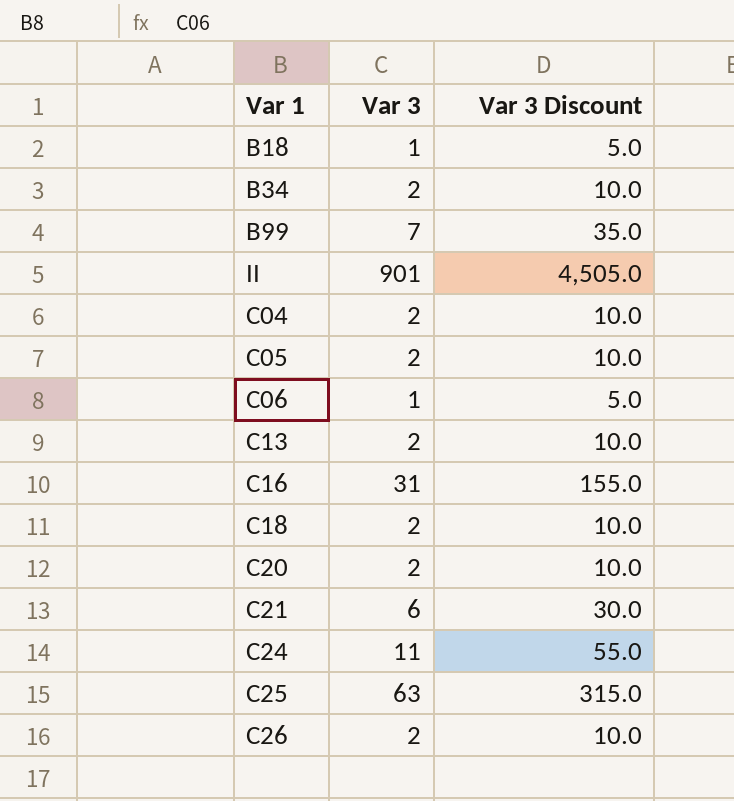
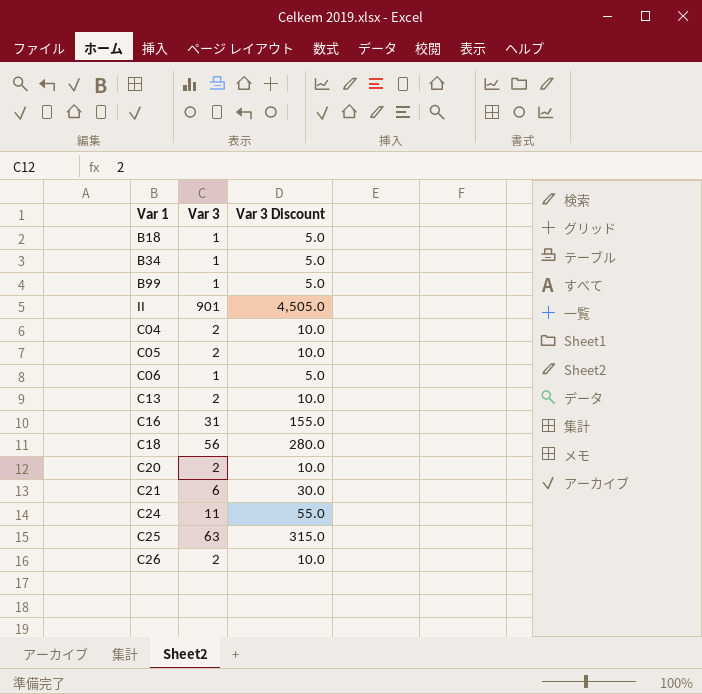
B34 | Var 3: 2 -> 1
B34 | Var 3 Discount: 10.0 -> 5.0
B99 | Var 3: 7 -> 1
B99 | Var 3 Discount: 35.0 -> 5.0
C18 | Var 3: 2 -> 56
C18 | Var 3 Discount: 10.0 -> 280.0

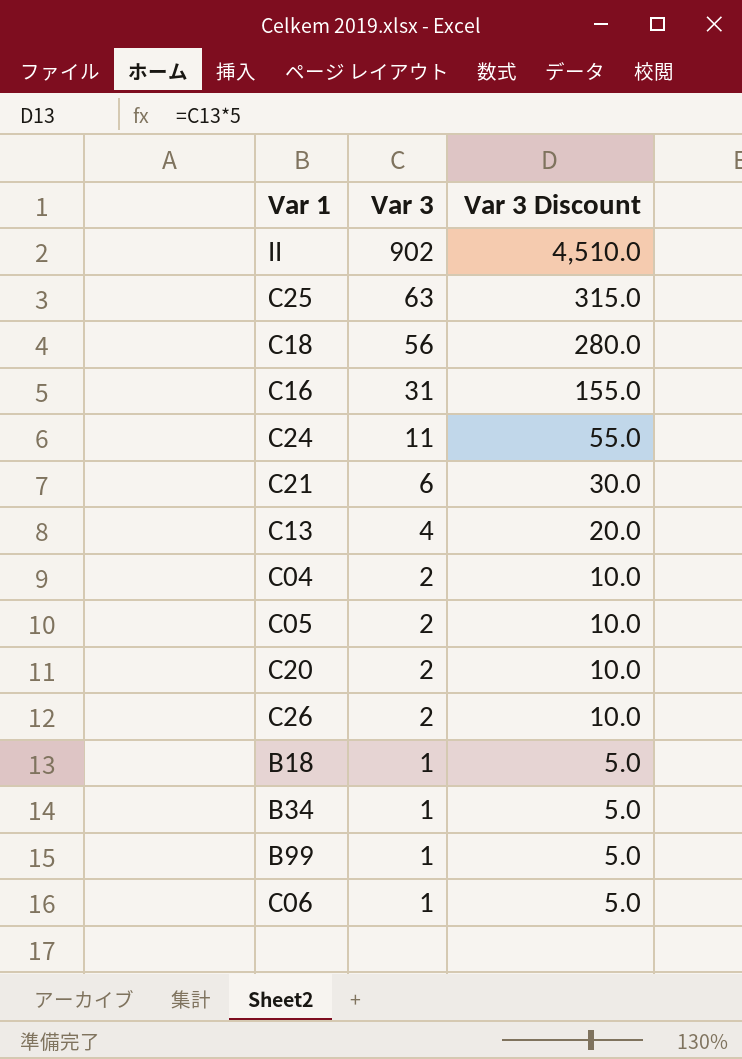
row order: none -> Var 3 descending
II | Var 3: 901 -> 902
II | Var 3 Discount: 4,505.0 -> 4,510.0
C13 | Var 3: 2 -> 4
C13 | Var 3 Discount: 10.0 -> 20.0

